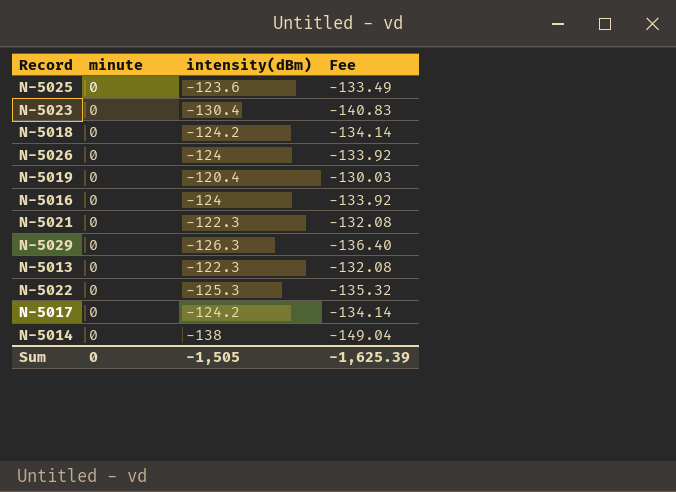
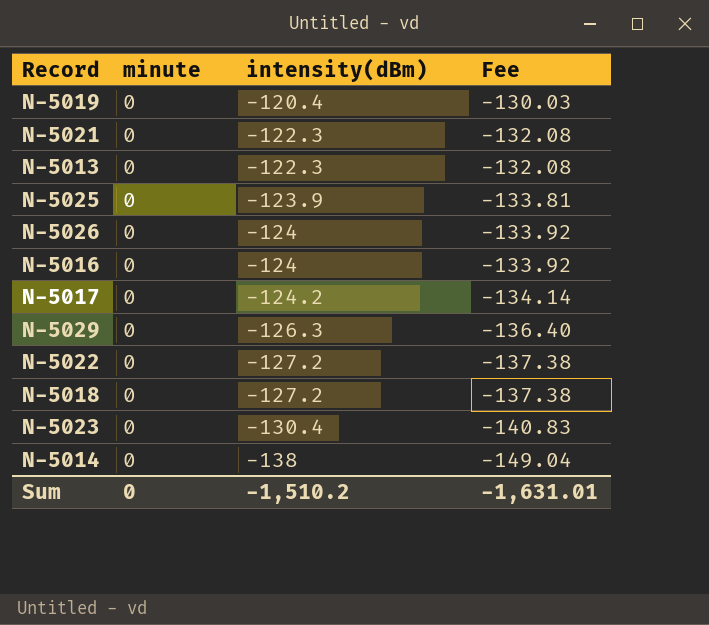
row order: none -> intensity(dBm) descending
N-5025 | intensity(dBm): -123.6 -> -123.9
N-5025 | Fee: -133.49 -> -133.81
N-5022 | intensity(dBm): -125.3 -> -127.2
N-5022 | Fee: -135.32 -> -137.38
N-5018 | intensity(dBm): -124.2 -> -127.2
N-5018 | Fee: -134.14 -> -137.38
Sum | intensity(dBm): -1,505 -> -1,510.2
Sum | Fee: -1,625.39 -> -1,631.01

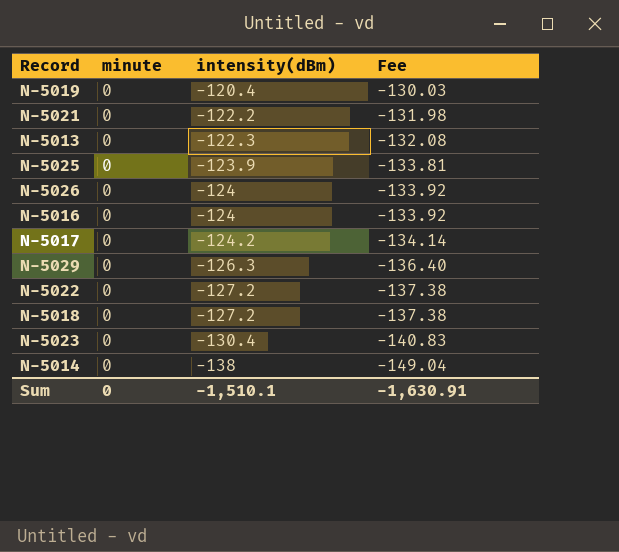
N-5021 | intensity(dBm): -122.3 -> -122.2
N-5021 | Fee: -132.08 -> -131.98
Sum | intensity(dBm): -1,510.2 -> -1,510.1
Sum | Fee: -1,631.01 -> -1,630.91

